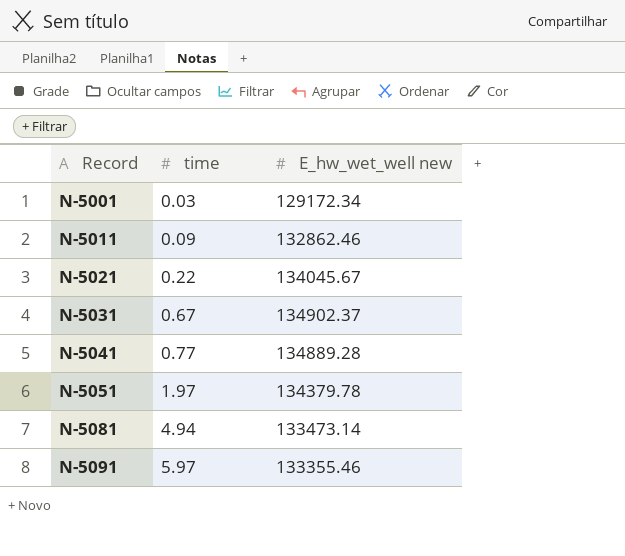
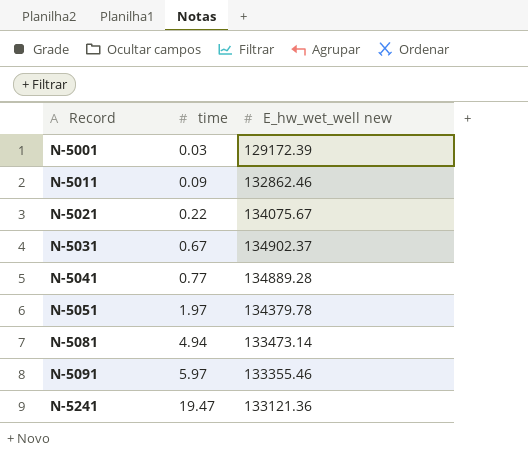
N-5001 | E_hw_wet_well new: 129172.34 -> 129172.39
N-5021 | E_hw_wet_well new: 134045.67 -> 134075.67
row N-5241: none -> 19.47 | 133121.36

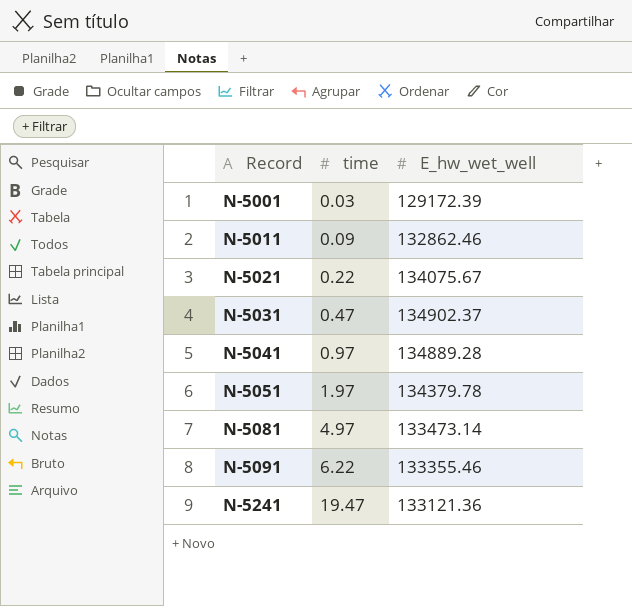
column name: E_hw_wet_well new -> E_hw_wet_well
N-5031 | time: 0.67 -> 0.47
N-5041 | time: 0.77 -> 0.97
N-5081 | time: 4.94 -> 4.97
N-5091 | time: 5.97 -> 6.22

